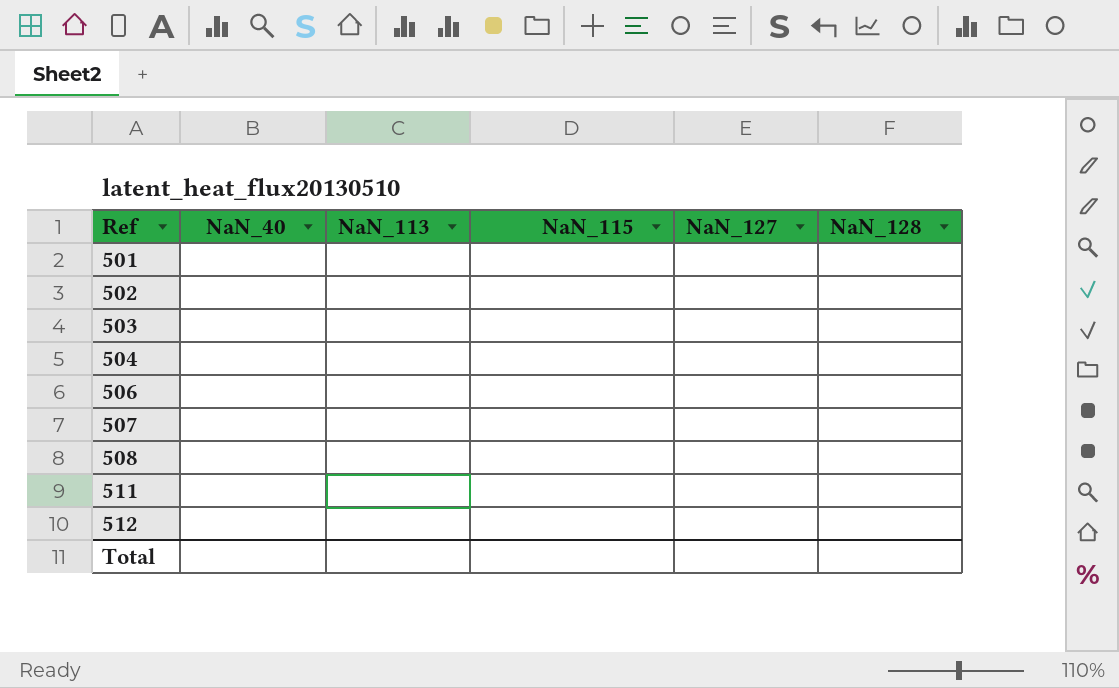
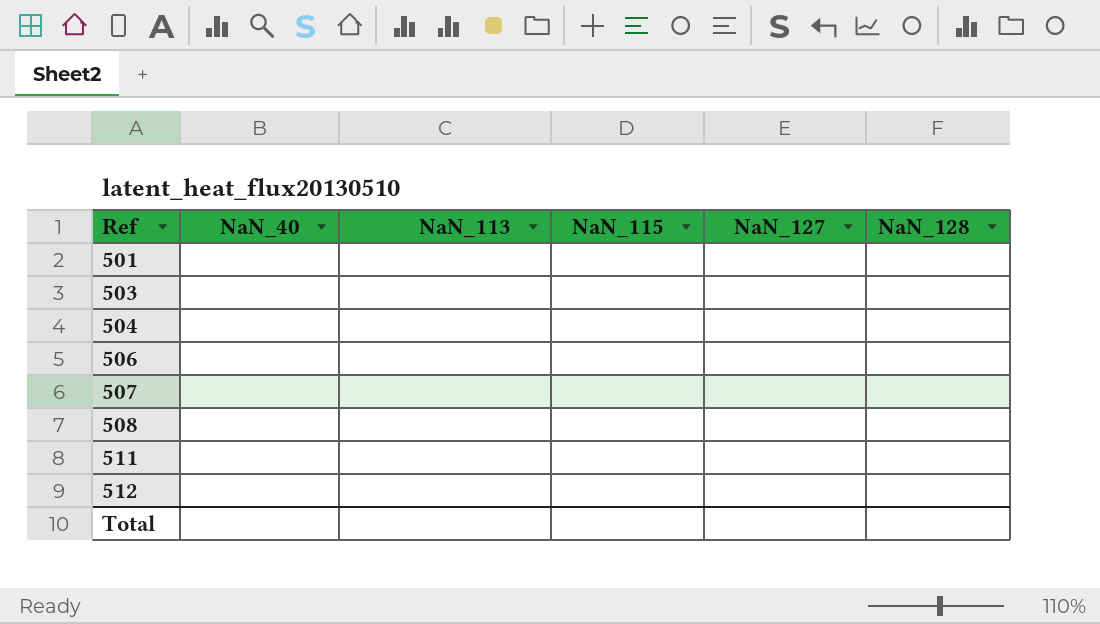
row 502: none | none | none | none | none -> none

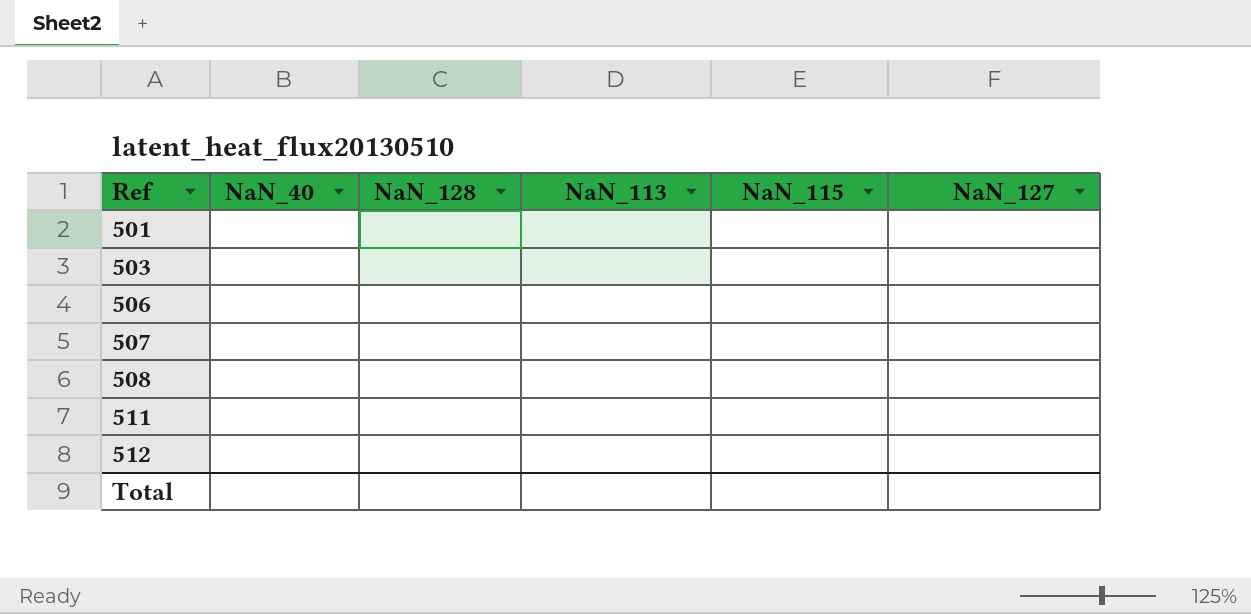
column NaN_128 | position: 6 -> 3
row 504: none | none | none | none | none -> none

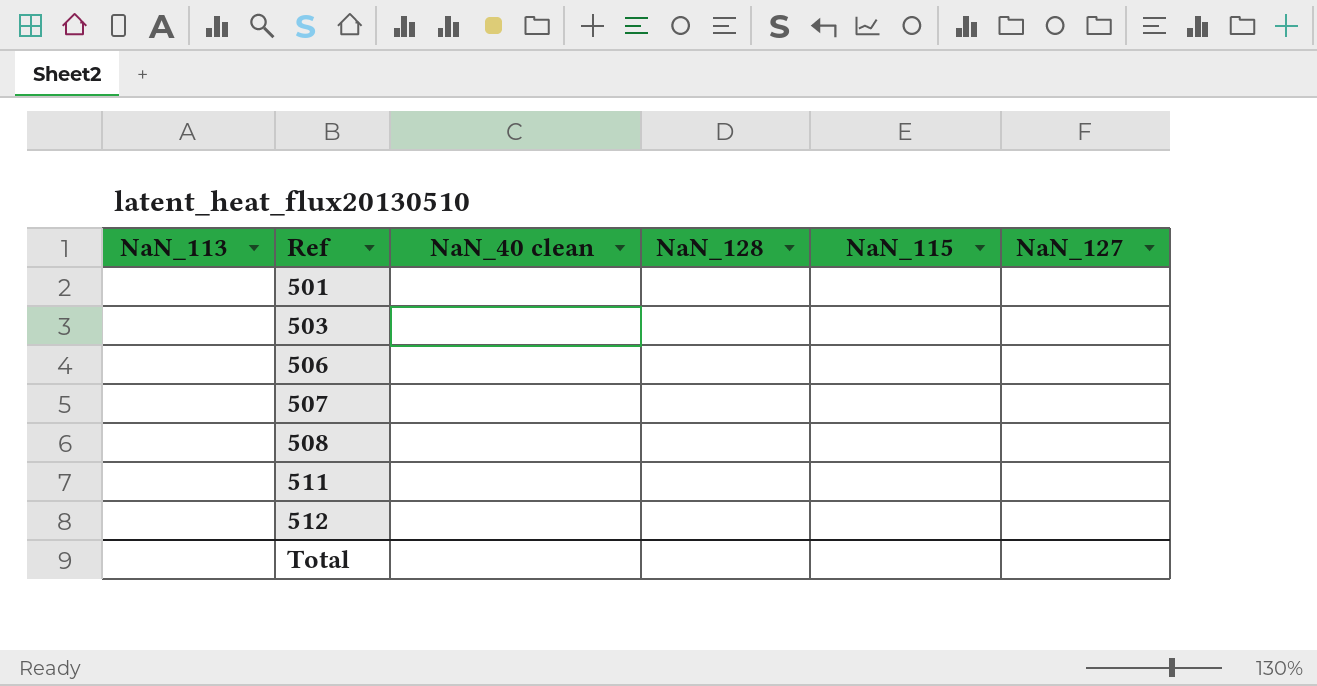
column NaN_113 | position: 4 -> 1
column name: NaN_40 -> NaN_40 clean

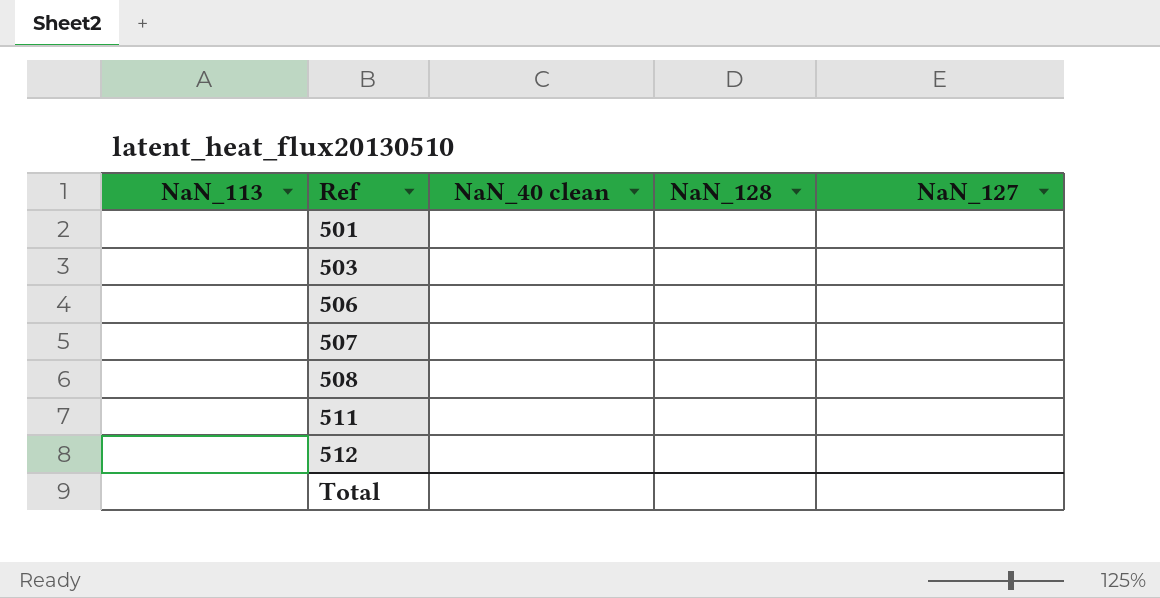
column NaN_115 | position: 5 -> none

